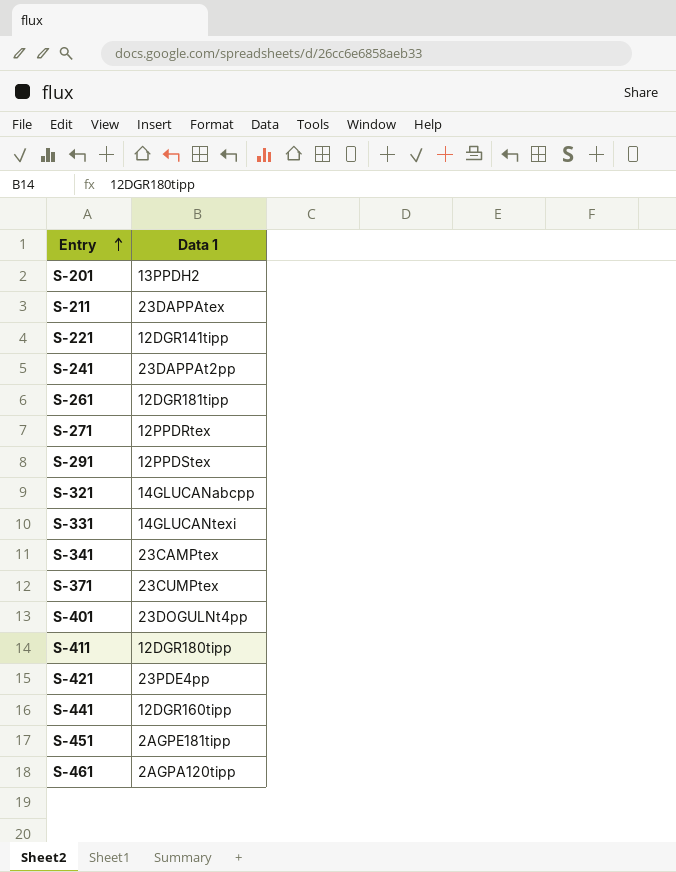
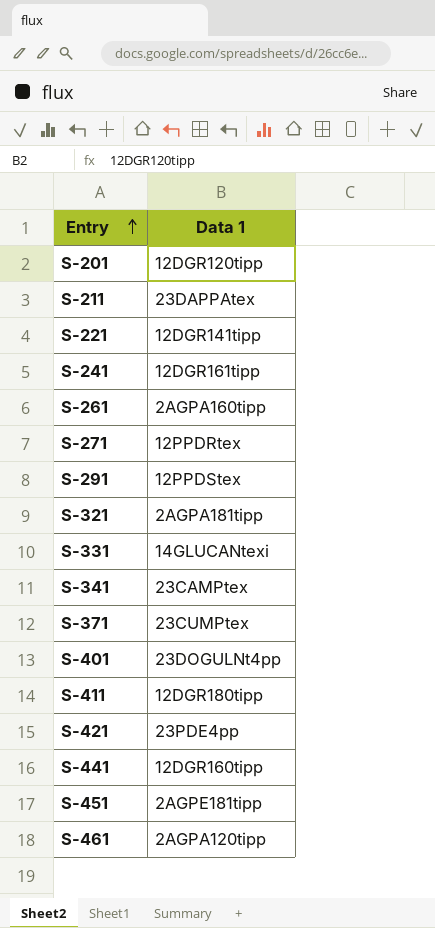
S-201 | Data 1: 13PPDH2 -> 12DGR120tipp
S-241 | Data 1: 23DAPPAt2pp -> 12DGR161tipp
S-261 | Data 1: 12DGR181tipp -> 2AGPA160tipp
S-321 | Data 1: 14GLUCANabcpp -> 2AGPA181tipp

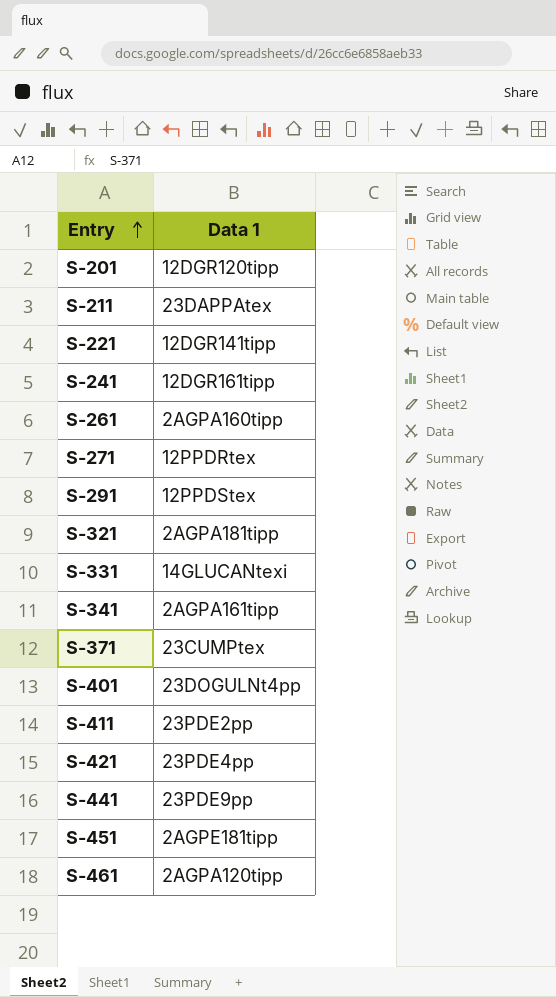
S-341 | Data 1: 23CAMPtex -> 2AGPA161tipp
S-411 | Data 1: 12DGR180tipp -> 23PDE2pp
S-441 | Data 1: 12DGR160tipp -> 23PDE9pp

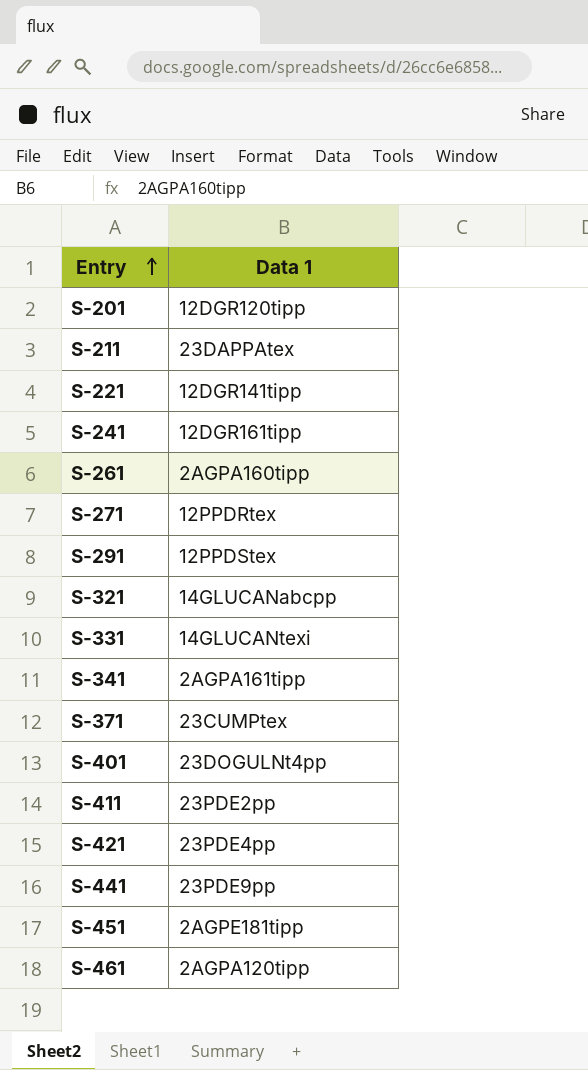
S-321 | Data 1: 2AGPA181tipp -> 14GLUCANabcpp

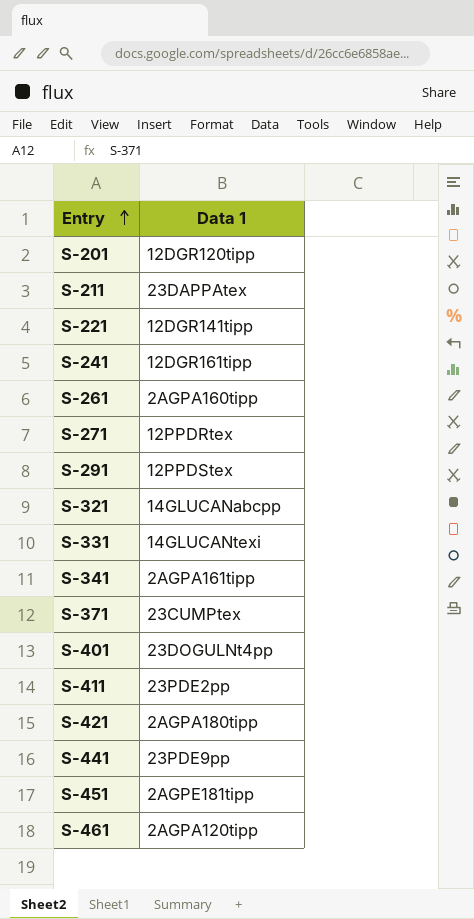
S-421 | Data 1: 23PDE4pp -> 2AGPA180tipp

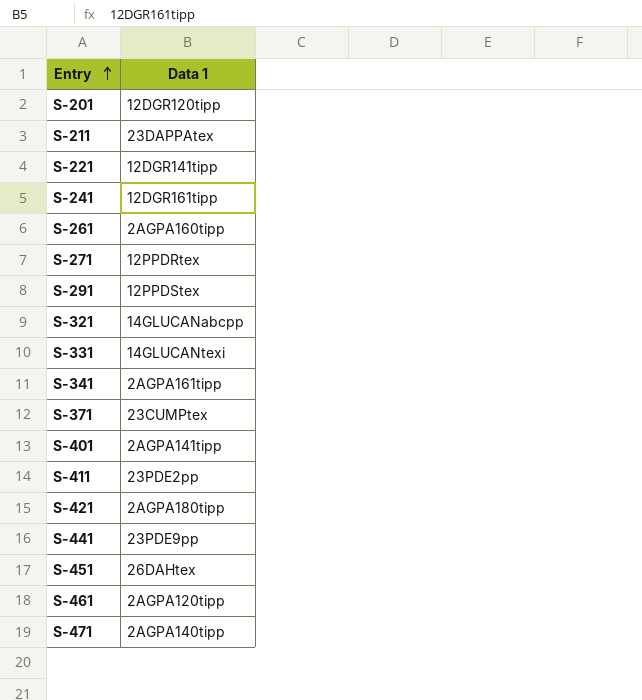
S-401 | Data 1: 23DOGULNt4pp -> 2AGPA141tipp
S-451 | Data 1: 2AGPE181tipp -> 26DAHtex
row S-471: none -> 2AGPA140tipp

